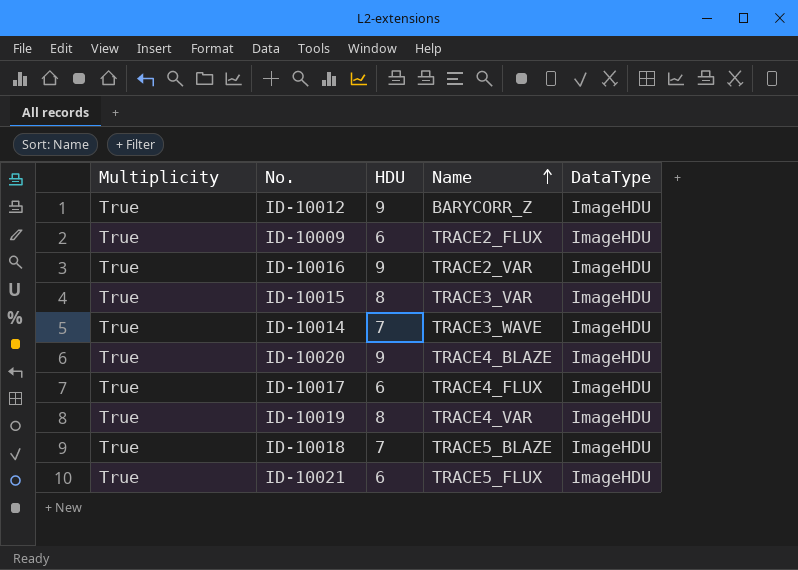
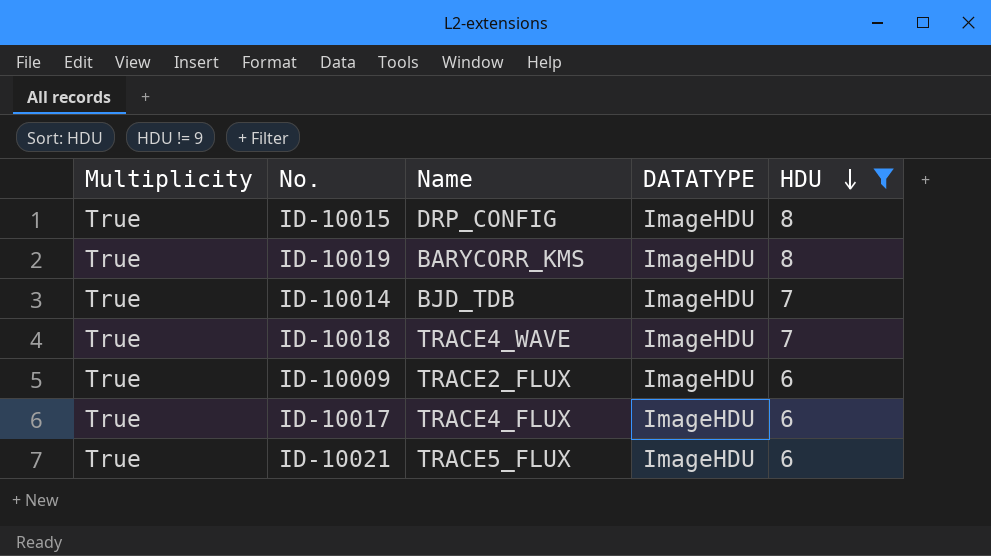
filter: none -> HDU != 9
row order: Name ascending -> HDU descending
column name: DataType -> DATATYPE
column HDU | position: 3 -> 5
ID-10015 | Name: TRACE3_VAR -> DRP_CONFIG
ID-10019 | Name: TRACE4_VAR -> BARYCORR_KMS
ID-10014 | Name: TRACE3_WAVE -> BJD_TDB
ID-10018 | Name: TRACE5_BLAZE -> TRACE4_WAVE

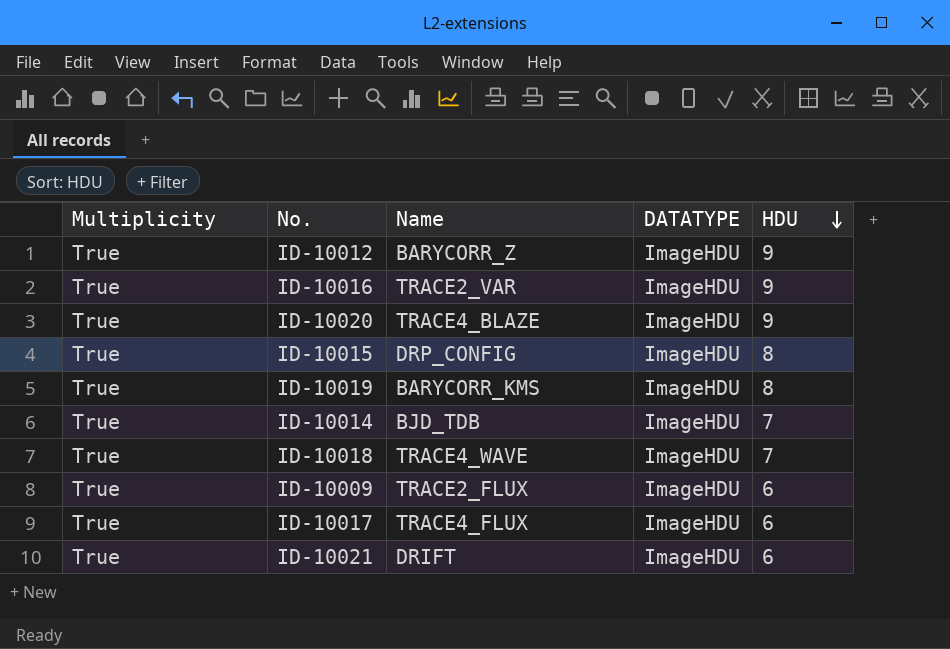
filter: HDU != 9 -> none
ID-10021 | Name: TRACE5_FLUX -> DRIFT

